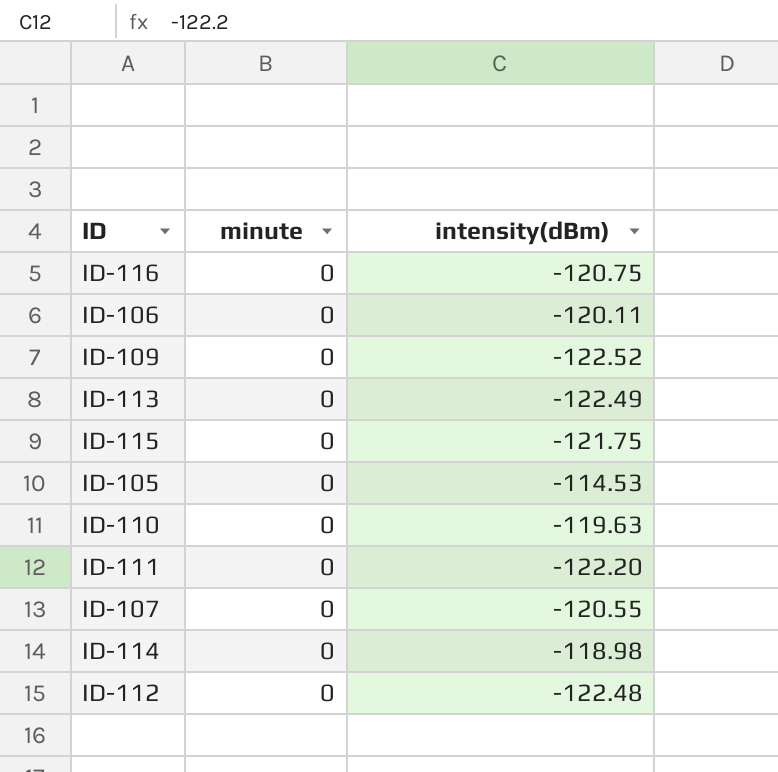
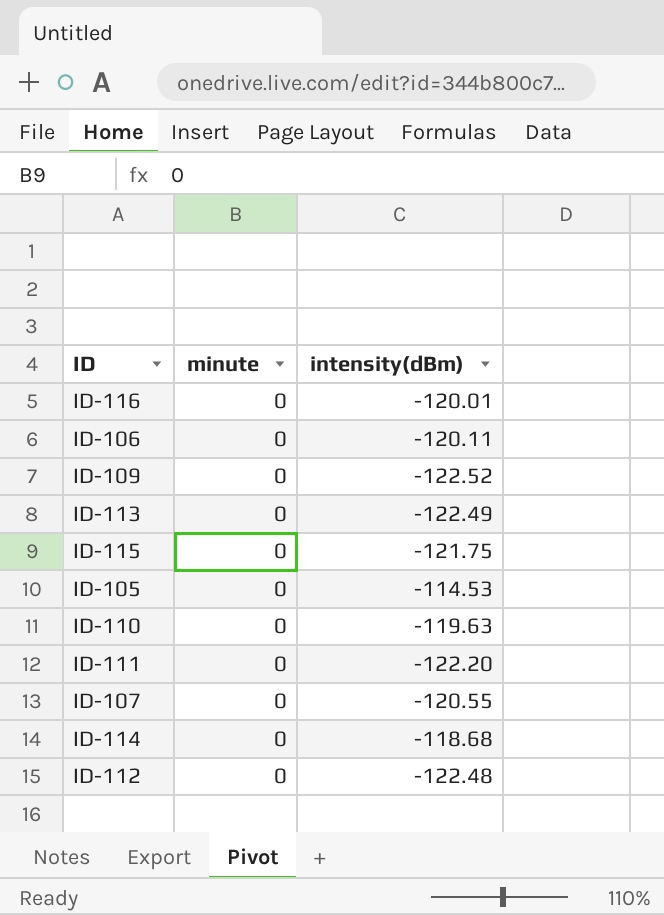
ID-116 | intensity(dBm): -120.75 -> -120.01
ID-114 | intensity(dBm): -118.98 -> -118.68

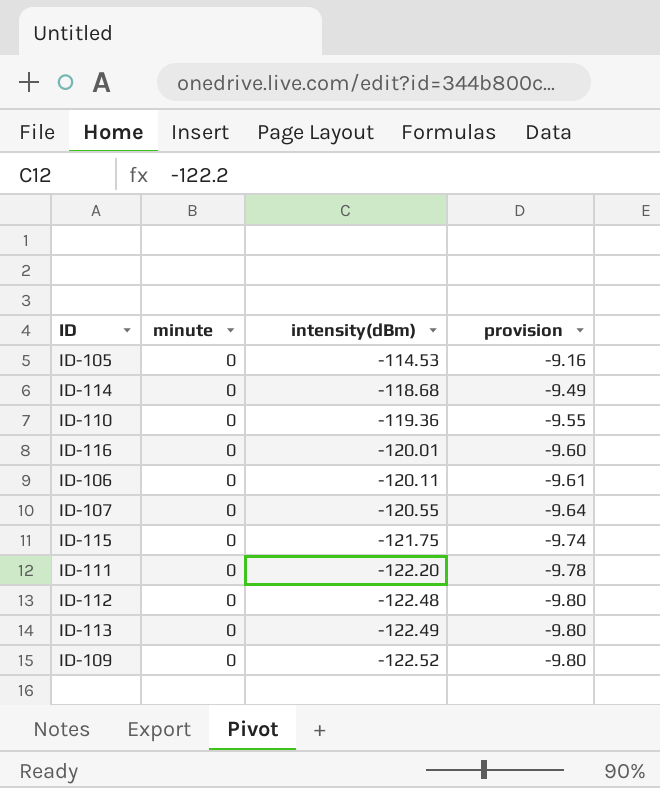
row order: none -> intensity(dBm) descending
column provision | formula: none -> [intensity(dBm)] * 0.08
ID-110 | intensity(dBm): -119.63 -> -119.36

